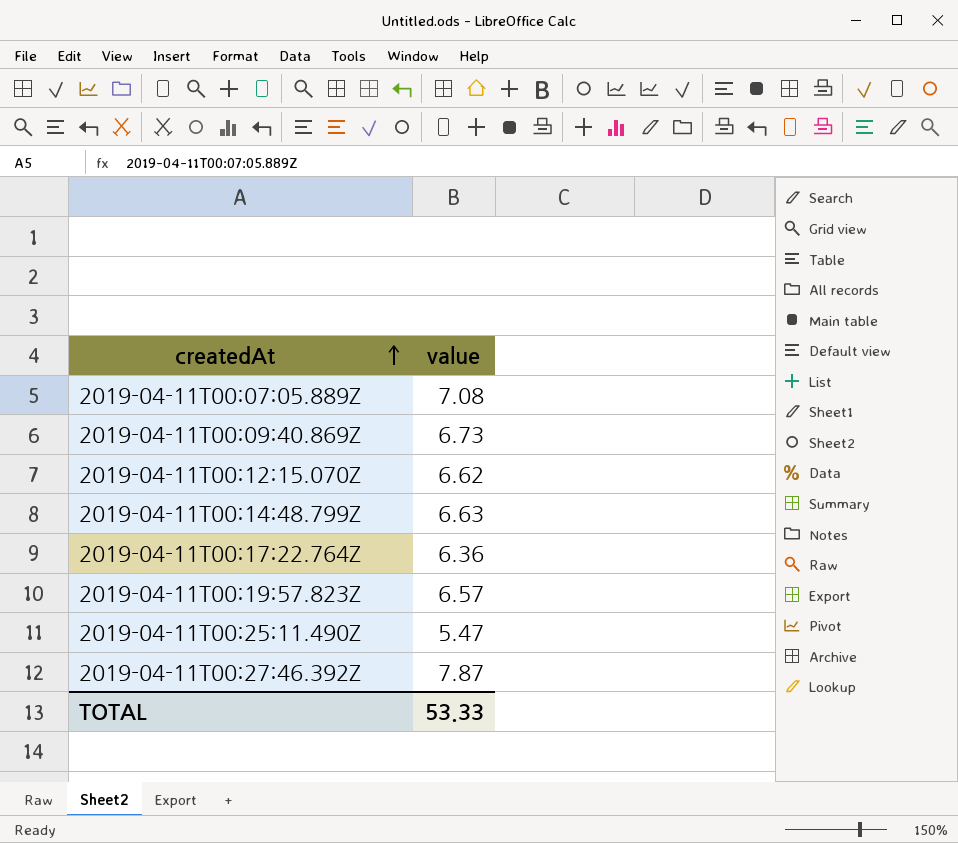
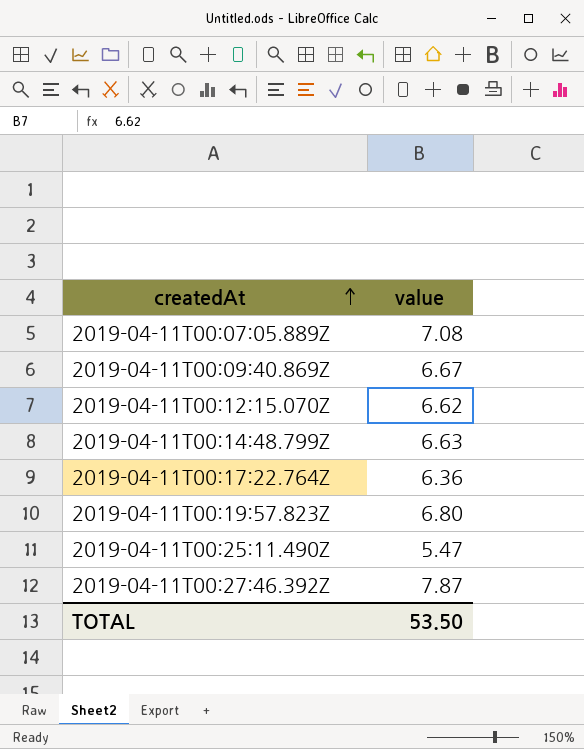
2019-04-11T00:09:40.869Z | value: 6.73 -> 6.67
2019-04-11T00:19:57.823Z | value: 6.57 -> 6.80
TOTAL | value: 53.33 -> 53.50

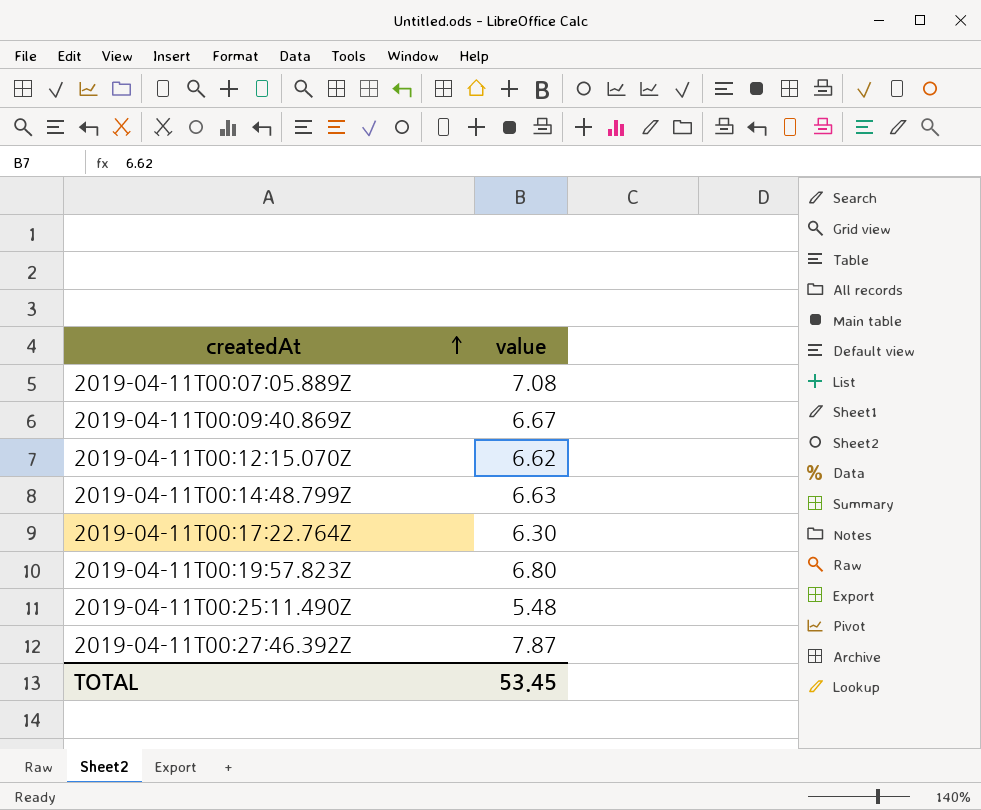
2019-04-11T00:17:22.764Z | value: 6.36 -> 6.30
2019-04-11T00:25:11.490Z | value: 5.47 -> 5.48
TOTAL | value: 53.50 -> 53.45

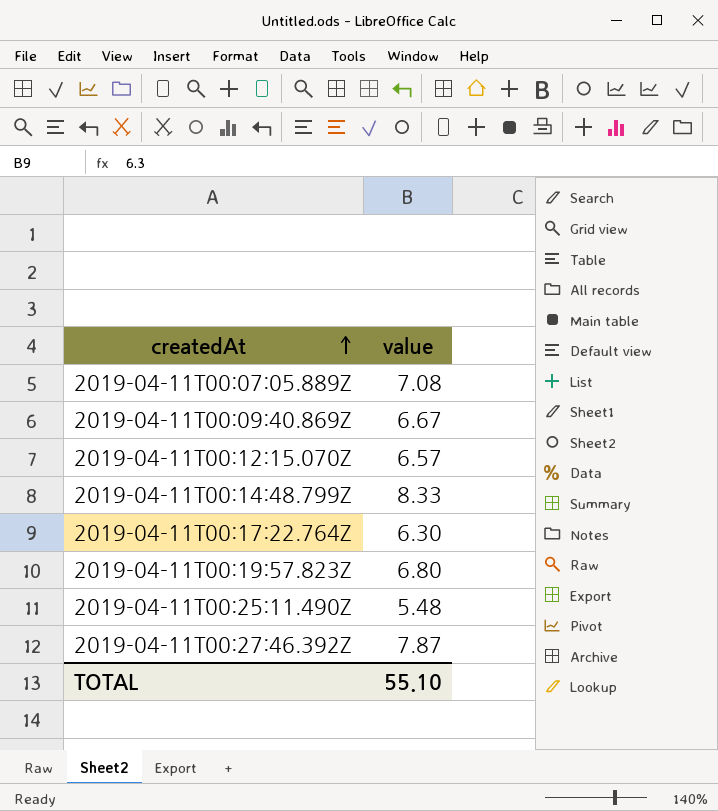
2019-04-11T00:12:15.070Z | value: 6.62 -> 6.57
2019-04-11T00:14:48.799Z | value: 6.63 -> 8.33
TOTAL | value: 53.45 -> 55.10

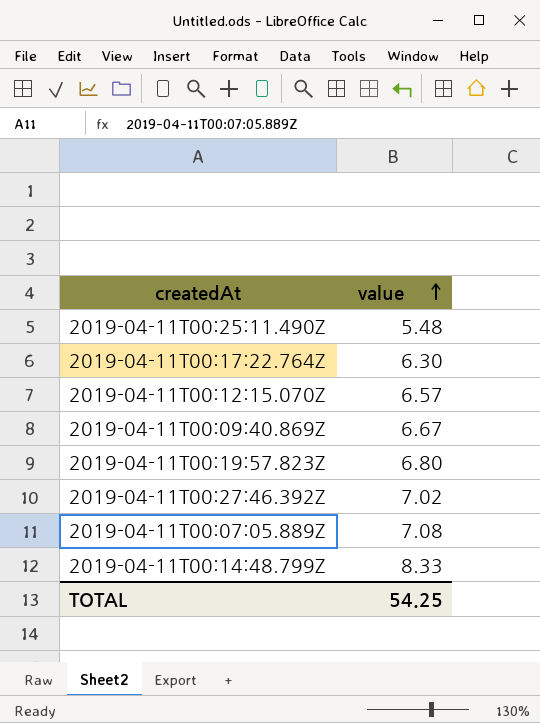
row order: createdAt ascending -> value ascending
2019-04-11T00:27:46.392Z | value: 7.87 -> 7.02
TOTAL | value: 55.10 -> 54.25

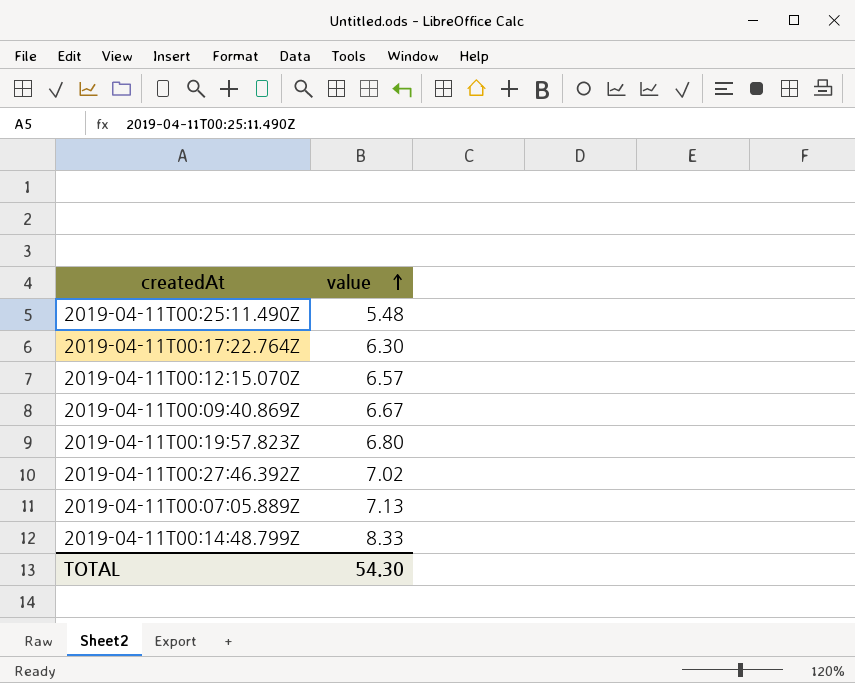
2019-04-11T00:07:05.889Z | value: 7.08 -> 7.13
TOTAL | value: 54.25 -> 54.30

